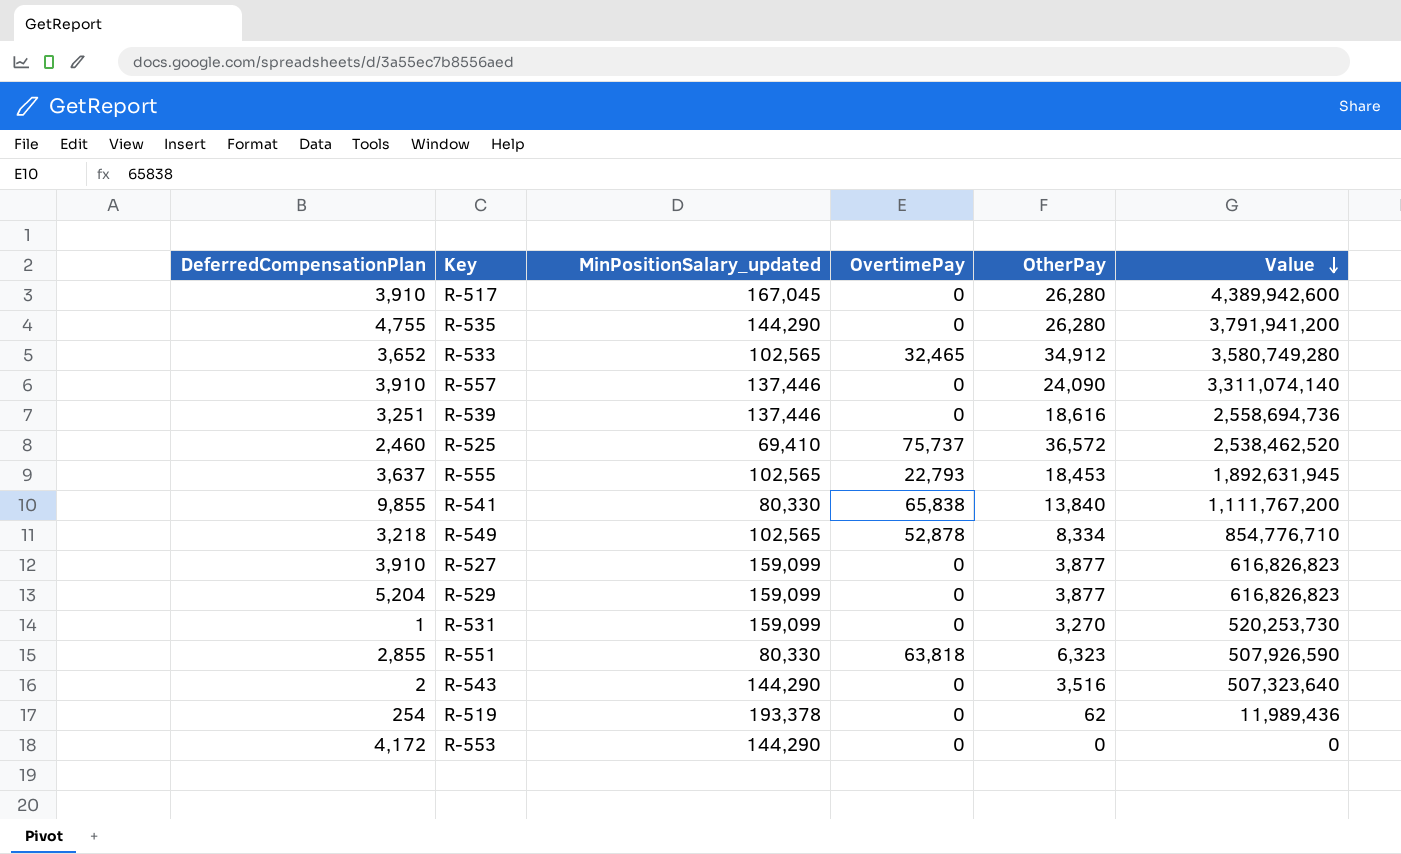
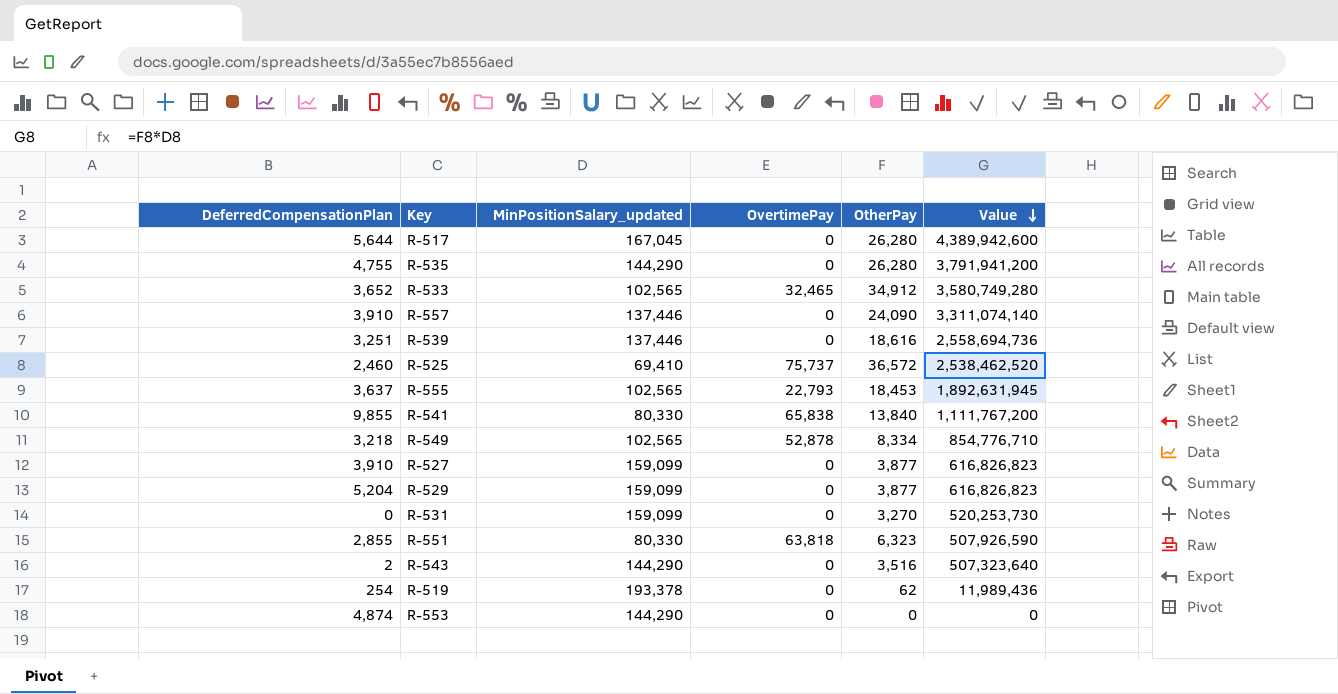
R-517 | DeferredCompensationPlan: 3,910 -> 5,644
R-531 | DeferredCompensationPlan: 1 -> 0
R-553 | DeferredCompensationPlan: 4,172 -> 4,874

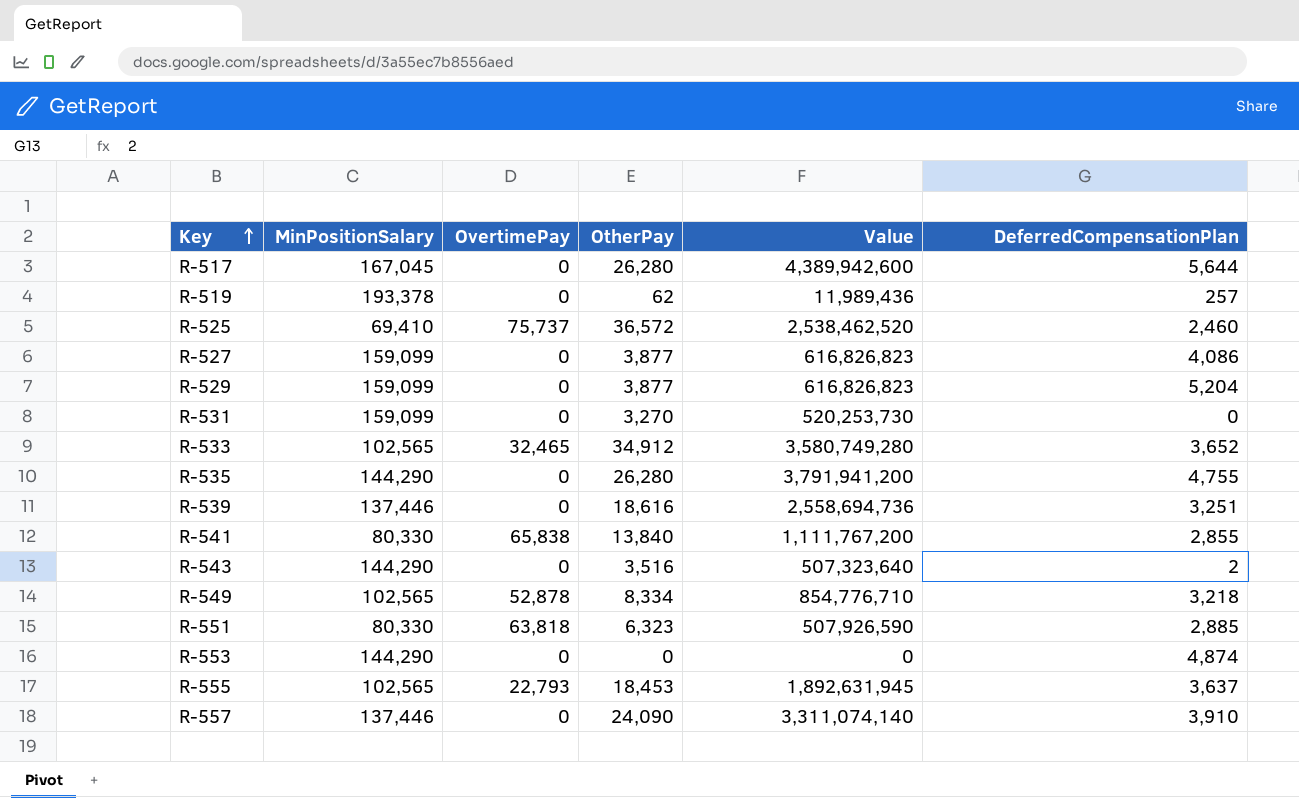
row order: Value descending -> Key ascending
column name: MinPositionSalary_updated -> MinPositionSalary
column DeferredCompensationPlan | position: 1 -> 6
R-519 | DeferredCompensationPlan: 254 -> 257
R-527 | DeferredCompensationPlan: 3,910 -> 4,086
R-541 | DeferredCompensationPlan: 9,855 -> 2,855
R-551 | DeferredCompensationPlan: 2,855 -> 2,885

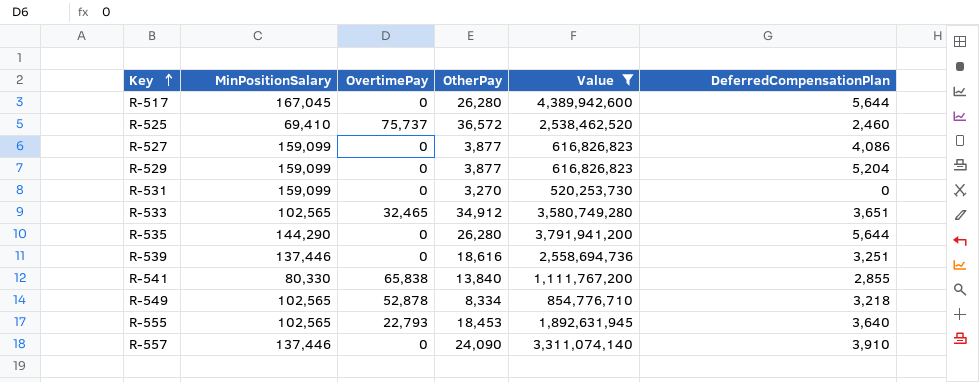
filter: none -> Value >= 520,253,730
R-533 | DeferredCompensationPlan: 3,652 -> 3,651
R-535 | DeferredCompensationPlan: 4,755 -> 5,644
R-555 | DeferredCompensationPlan: 3,637 -> 3,640

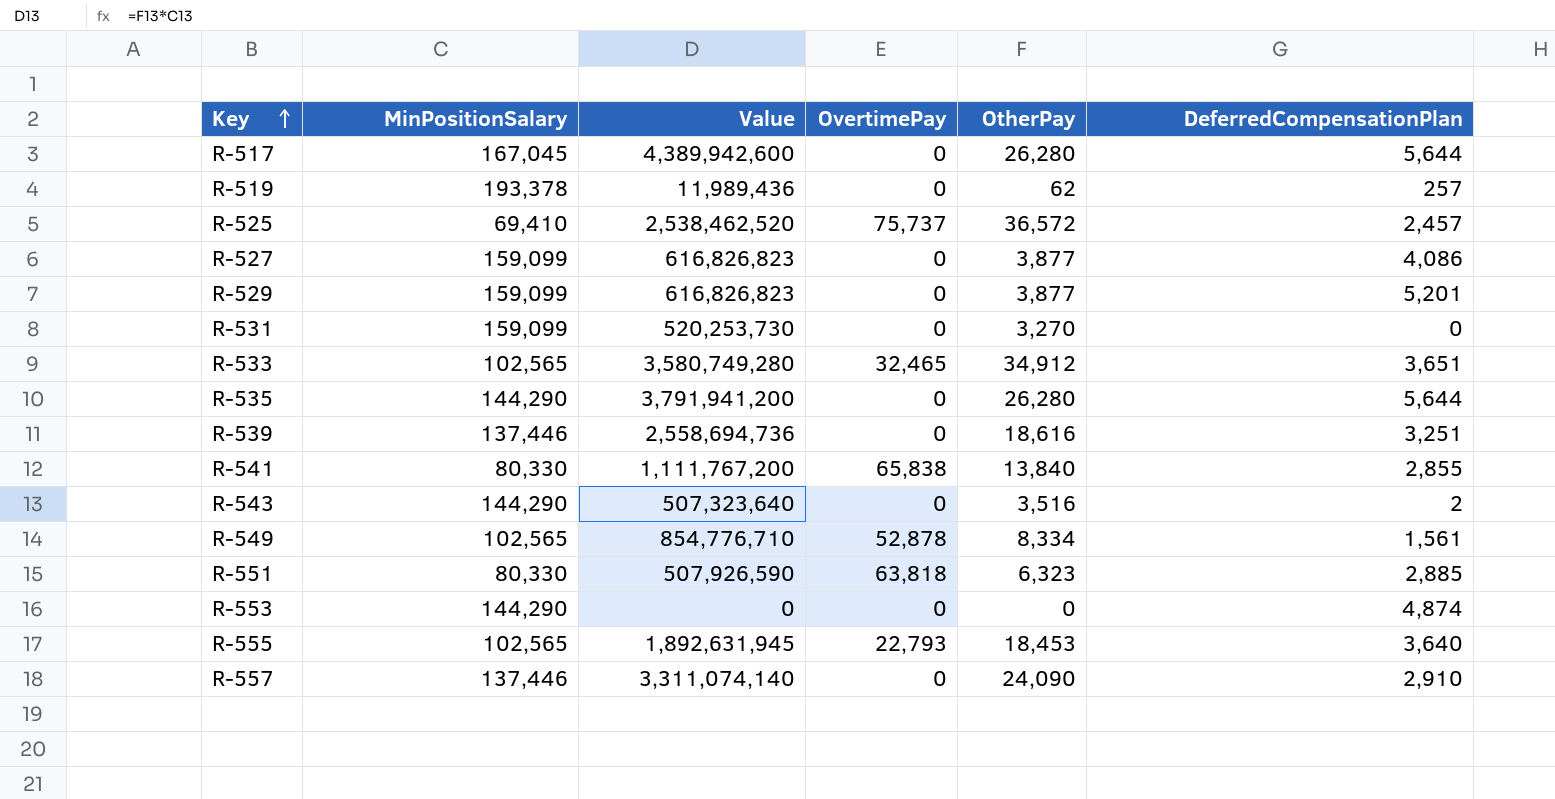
filter: Value >= 520,253,730 -> none
column Value | position: 5 -> 3
R-525 | DeferredCompensationPlan: 2,460 -> 2,457
R-529 | DeferredCompensationPlan: 5,204 -> 5,201
R-549 | DeferredCompensationPlan: 3,218 -> 1,561
R-557 | DeferredCompensationPlan: 3,910 -> 2,910

